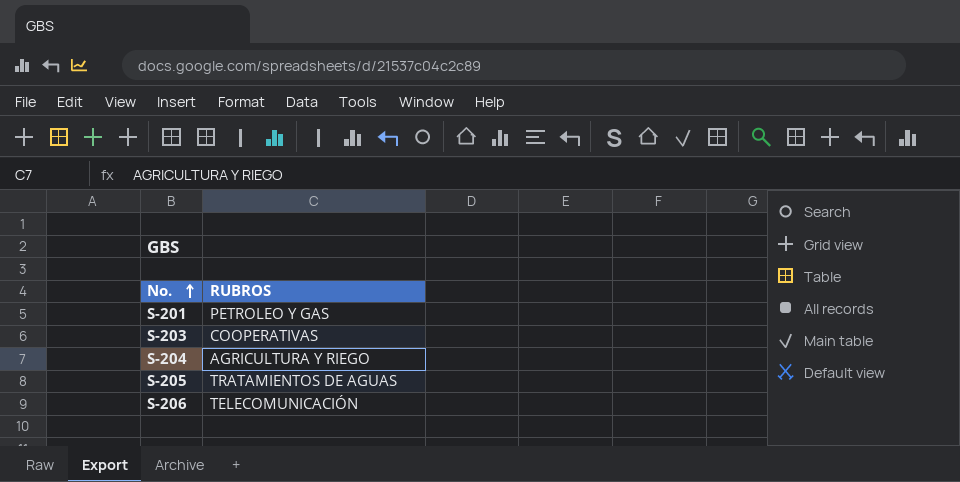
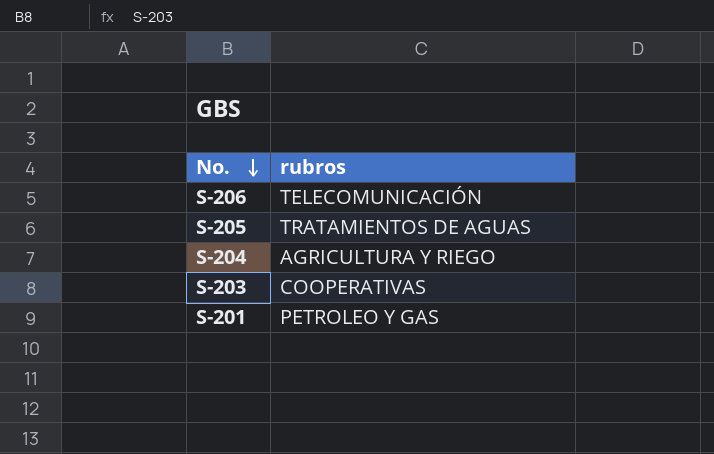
row order: No. ascending -> No. descending
column name: RUBROS -> rubros

